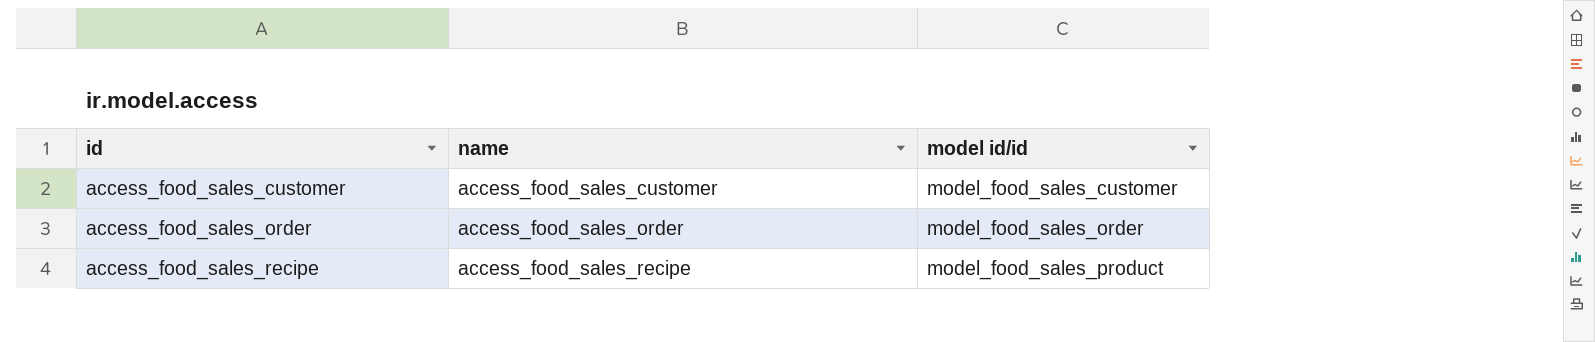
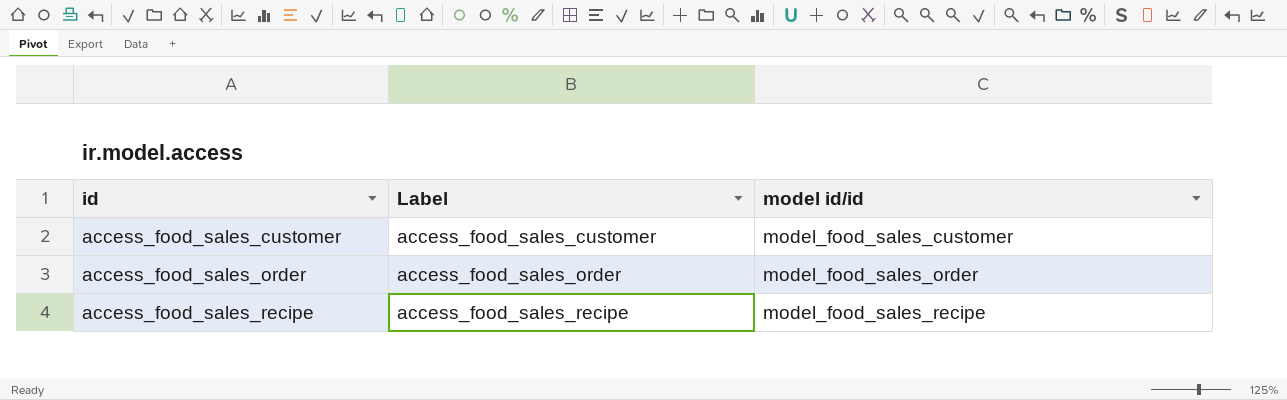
column name: name -> Label
access_food_sales_recipe | model id/id: model_food_sales_product -> model_food_sales_recipe

